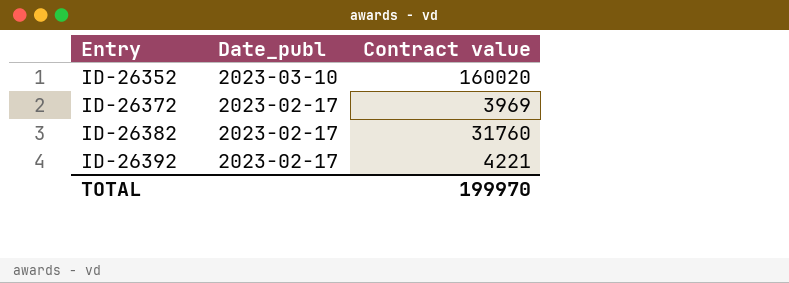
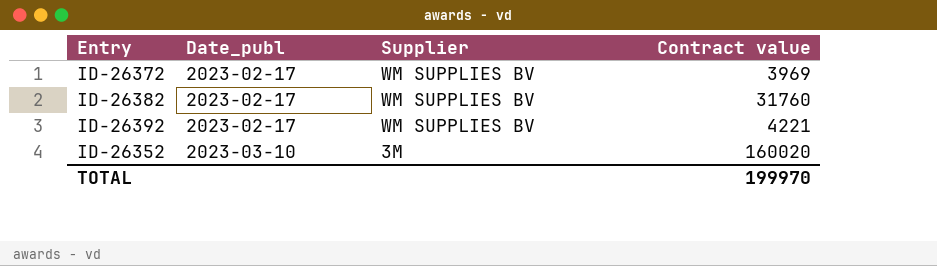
row order: Entry ascending -> Date_publ ascending
column Supplier | position: none -> 3

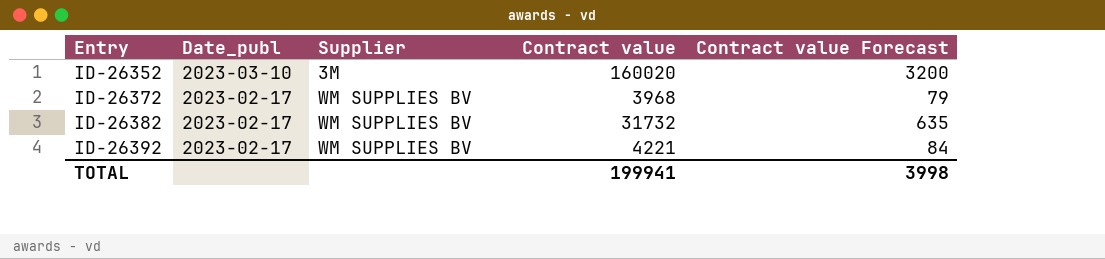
row order: Date_publ ascending -> Entry ascending
column Contract value Forecast | formula: none -> [Contract value] * 0.02
ID-26372 | Contract value: 3969 -> 3968
ID-26382 | Contract value: 31760 -> 31732
TOTAL | Contract value: 199970 -> 199941

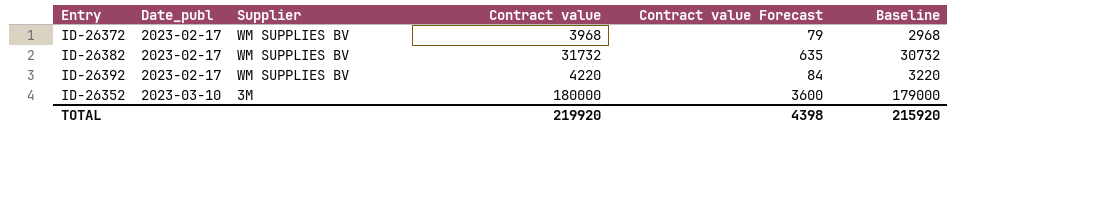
row order: Entry ascending -> Date_publ ascending
column Baseline | formula: none -> [Contract value] - 1000
ID-26392 | Contract value: 4221 -> 4220
ID-26352 | Contract value: 160020 -> 180000
ID-26352 | Contract value Forecast: 3200 -> 3600
TOTAL | Contract value: 199941 -> 219920
TOTAL | Contract value Forecast: 3998 -> 4398

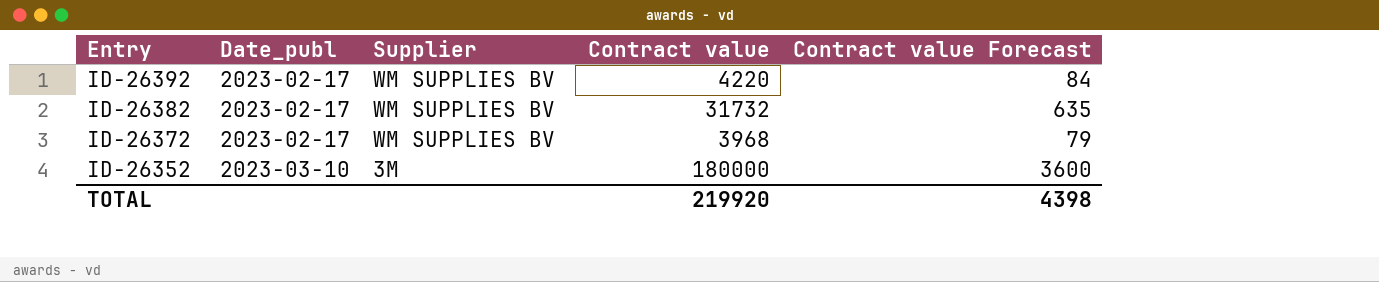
row order: Date_publ ascending -> Entry descending
column Baseline | formula: [Contract value] - 1000 -> none

